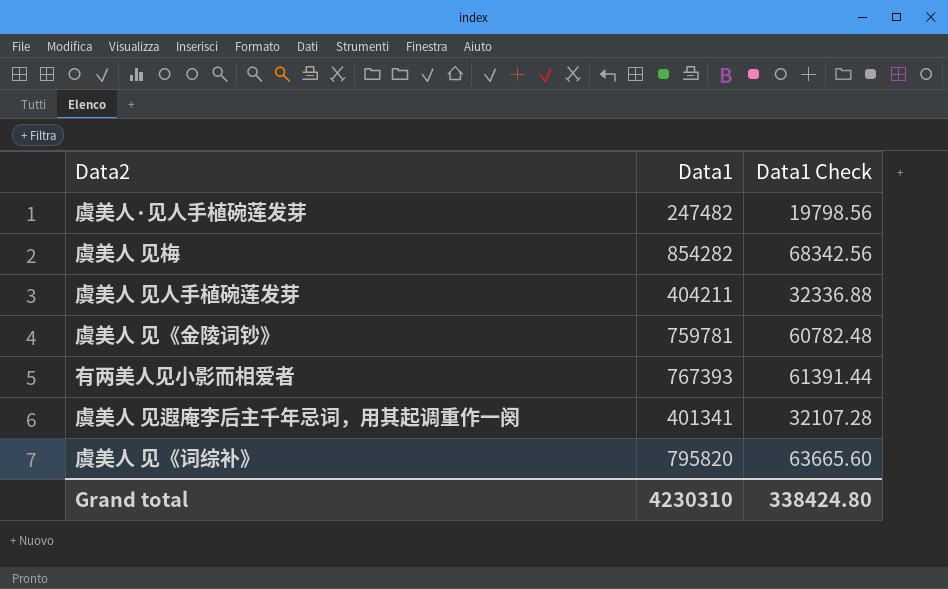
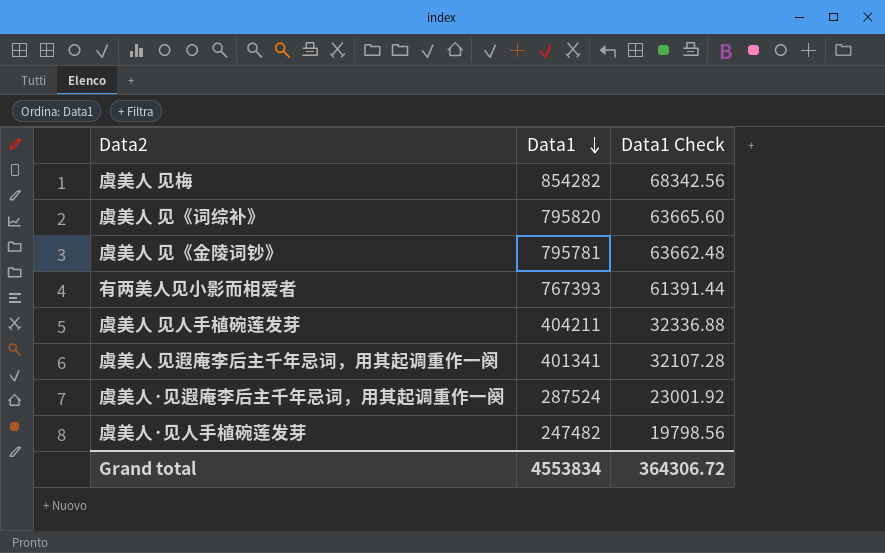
row order: none -> Data1 descending
虞美人 见《金陵词钞》 | Data1: 759781 -> 795781
虞美人 见《金陵词钞》 | Data1 Check: 60782.48 -> 63662.48
row 虞美人·见遐庵李后主千年忌词，用其起调重作一阕: none -> 287524 | 23001.92
Grand total | Data1: 4230310 -> 4553834
Grand total | Data1 Check: 338424.80 -> 364306.72

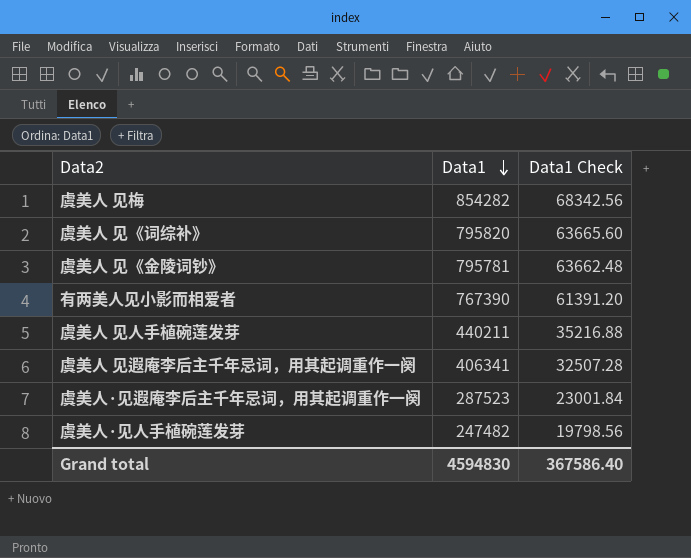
有两美人见小影而相爱者 | Data1: 767393 -> 767390
有两美人见小影而相爱者 | Data1 Check: 61391.44 -> 61391.20
虞美人 见人手植碗莲发芽 | Data1: 404211 -> 440211
虞美人 见人手植碗莲发芽 | Data1 Check: 32336.88 -> 35216.88
虞美人 见遐庵李后主千年忌词，用其起调重作一阕 | Data1: 401341 -> 406341
虞美人 见遐庵李后主千年忌词，用其起调重作一阕 | Data1 Check: 32107.28 -> 32507.28
虞美人·见遐庵李后主千年忌词，用其起调重作一阕 | Data1: 287524 -> 287523
虞美人·见遐庵李后主千年忌词，用其起调重作一阕 | Data1 Check: 23001.92 -> 23001.84
Grand total | Data1: 4553834 -> 4594830
Grand total | Data1 Check: 364306.72 -> 367586.40

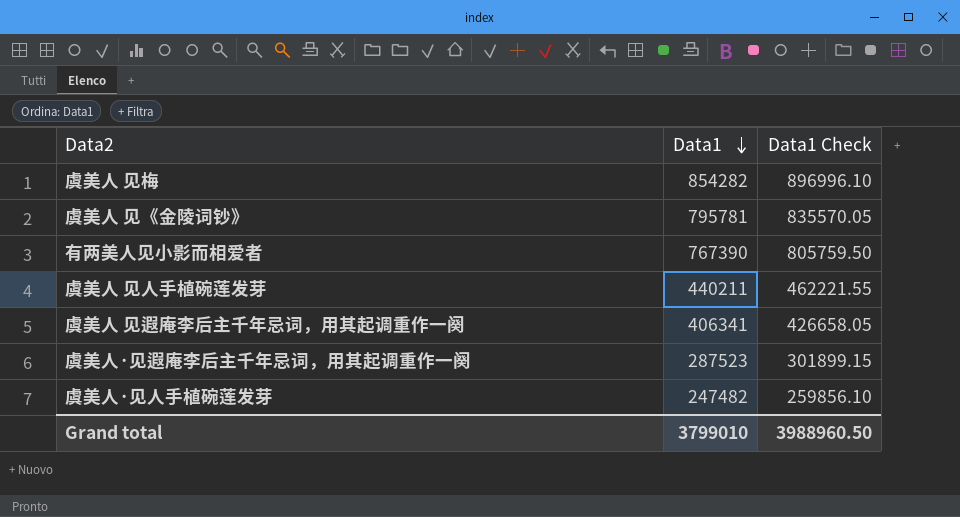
column Data1 Check | formula: [Data1] * 0.08 -> [Data1] * 1.05
row 虞美人 见《词综补》: 795820 | 63665.60 -> none
Grand total | Data1: 4594830 -> 3799010
Grand total | Data1 Check: 367586.40 -> 3988960.50

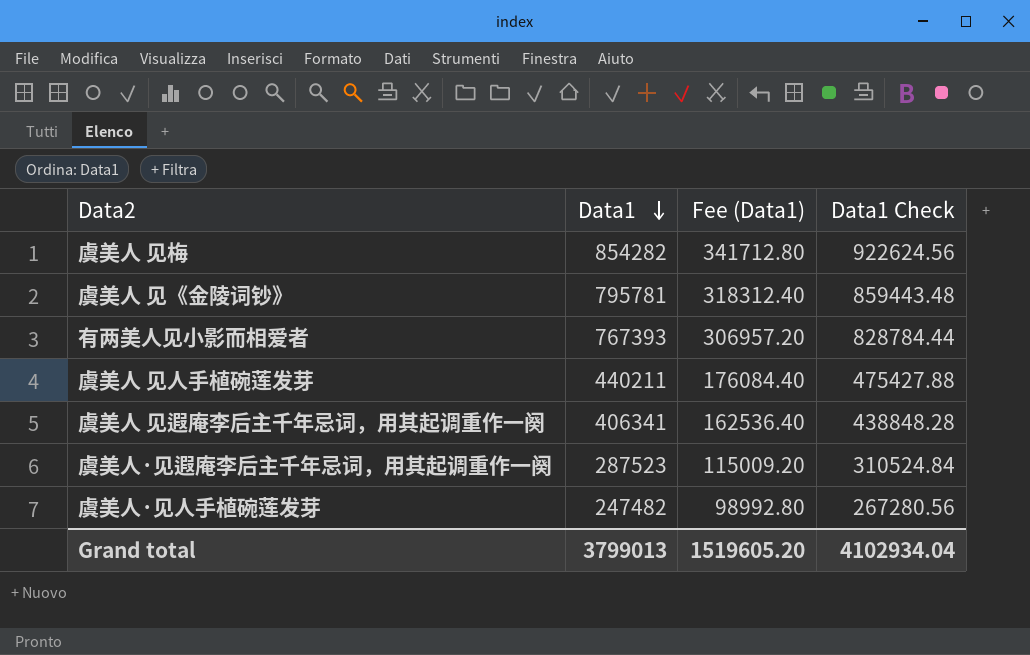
column Fee (Data1) | formula: none -> [Data1] * 0.4
column Data1 Check | formula: [Data1] * 1.05 -> [Data1] * 1.08
有两美人见小影而相爱者 | Data1: 767390 -> 767393
Grand total | Data1: 3799010 -> 3799013
Grand total | Data1 Check: 3988960.50 -> 4102934.04

